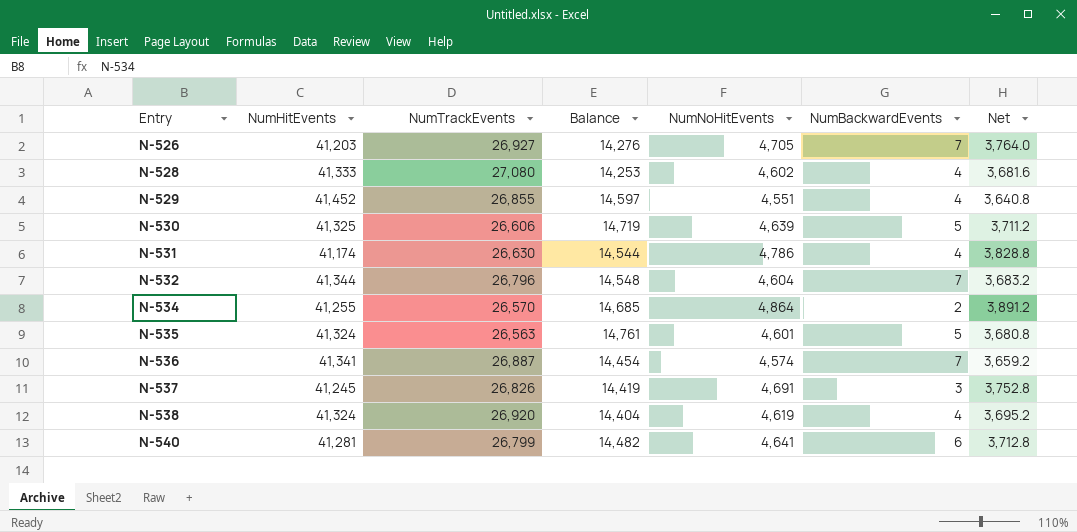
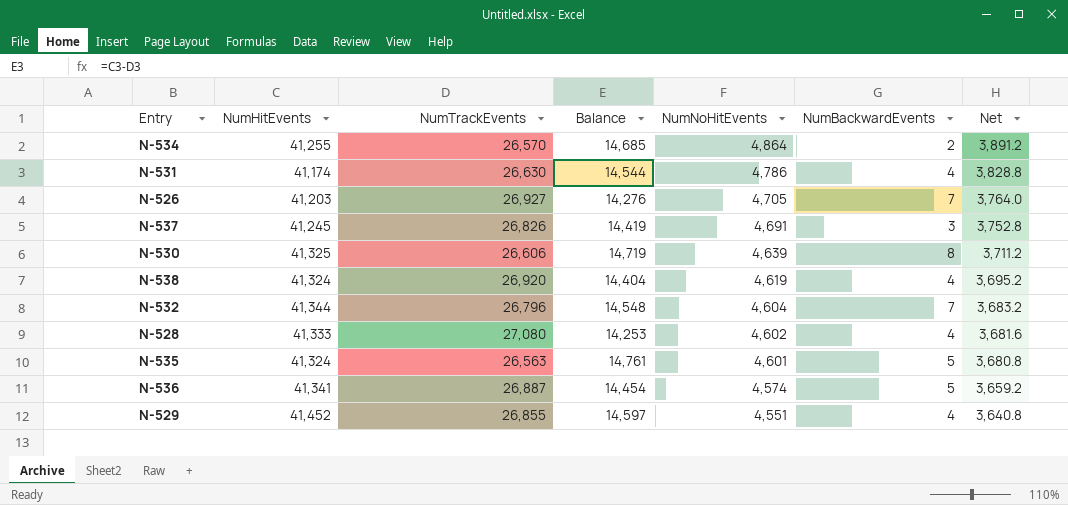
row order: Entry ascending -> NumNoHitEvents descending
row N-540: 41,281 | 26,799 | 14,482 | 4,641 | 6 | 3,712.8 -> none
N-530 | NumBackwardEvents: 5 -> 8
N-536 | NumBackwardEvents: 7 -> 5

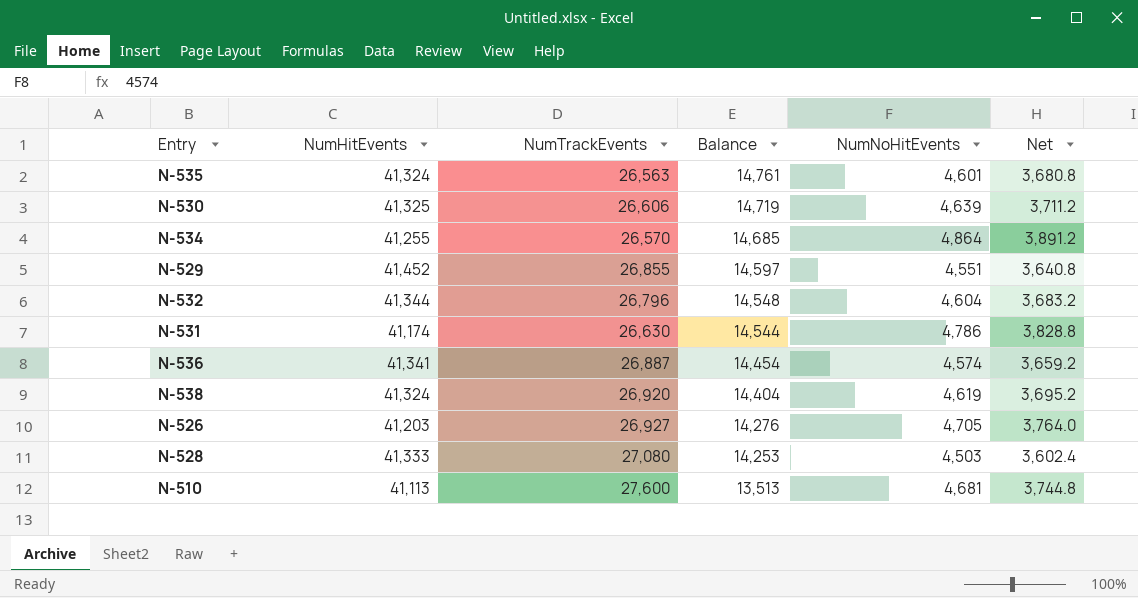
row order: NumNoHitEvents descending -> Balance descending
column NumBackwardEvents | position: 6 -> none
row N-537: 41,245 | 26,826 | 14,419 | 4,691 | 3 | 3,752.8 -> none
N-528 | NumNoHitEvents: 4,602 -> 4,503
N-528 | Net: 3,681.6 -> 3,602.4
row N-510: none -> 41,113 | 27,600 | 13,513 | 4,681 | 3,744.8

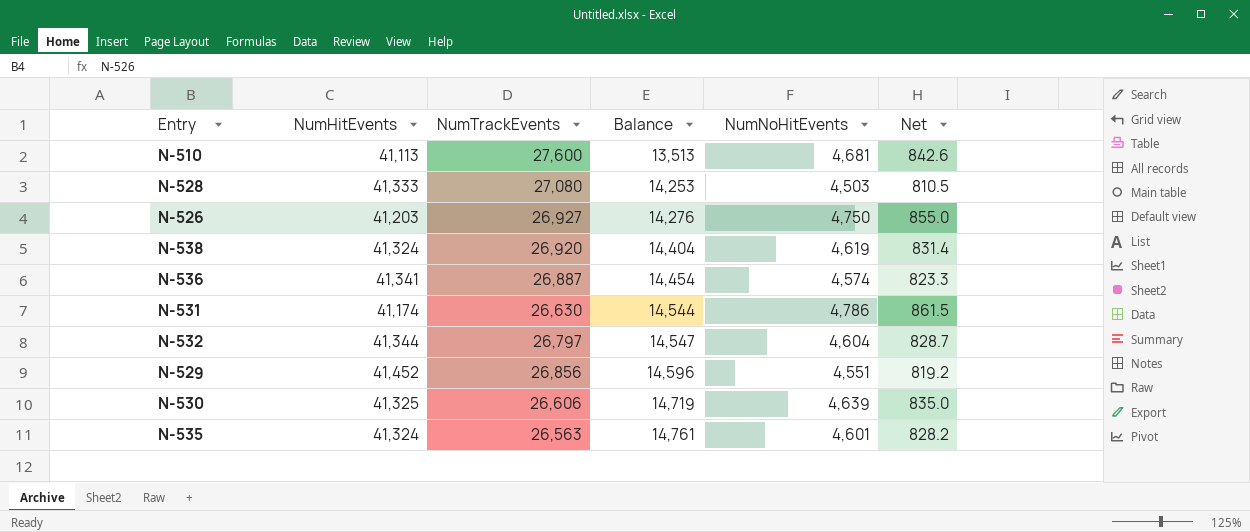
row order: Balance descending -> Balance ascending
column Net | formula: [NumNoHitEvents] * 0.8 -> [NumNoHitEvents] * 0.18
row N-534: 41,255 | 26,570 | 14,685 | 4,864 | 3,891.2 -> none
N-526 | NumNoHitEvents: 4,705 -> 4,750
N-532 | NumTrackEvents: 26,796 -> 26,797
N-532 | Balance: 14,548 -> 14,547
N-529 | NumTrackEvents: 26,855 -> 26,856
N-529 | Balance: 14,597 -> 14,596

